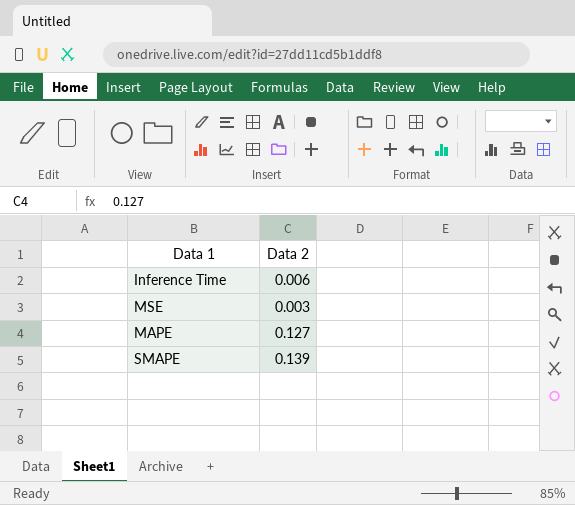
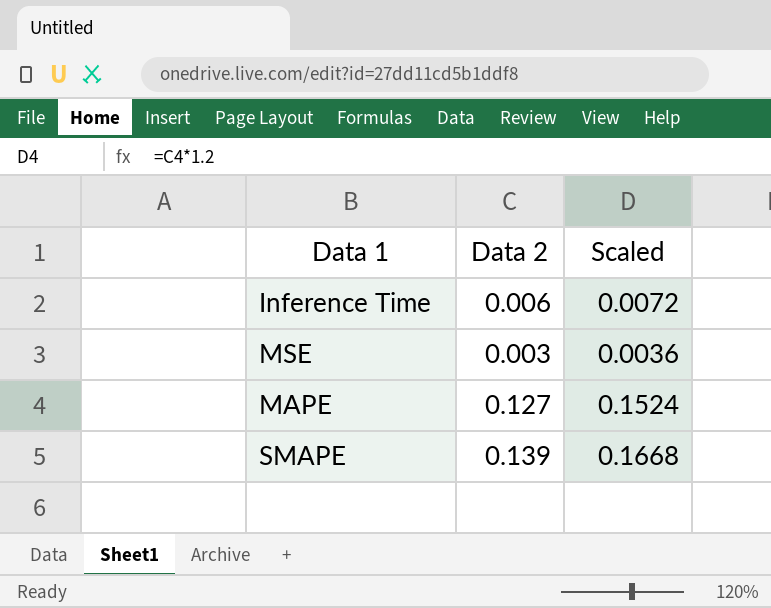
column Scaled | formula: none -> [Data 2] * 1.2

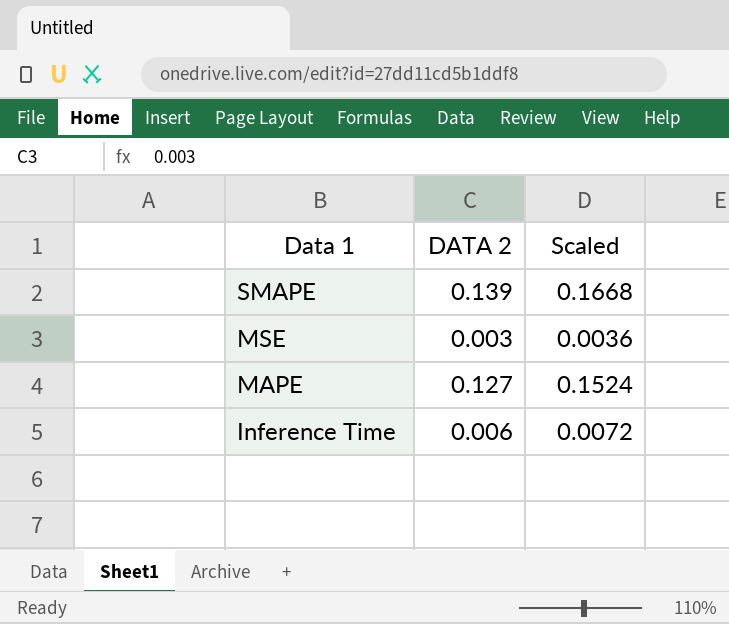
row order: none -> Data 1 descending
column name: Data 2 -> DATA 2

